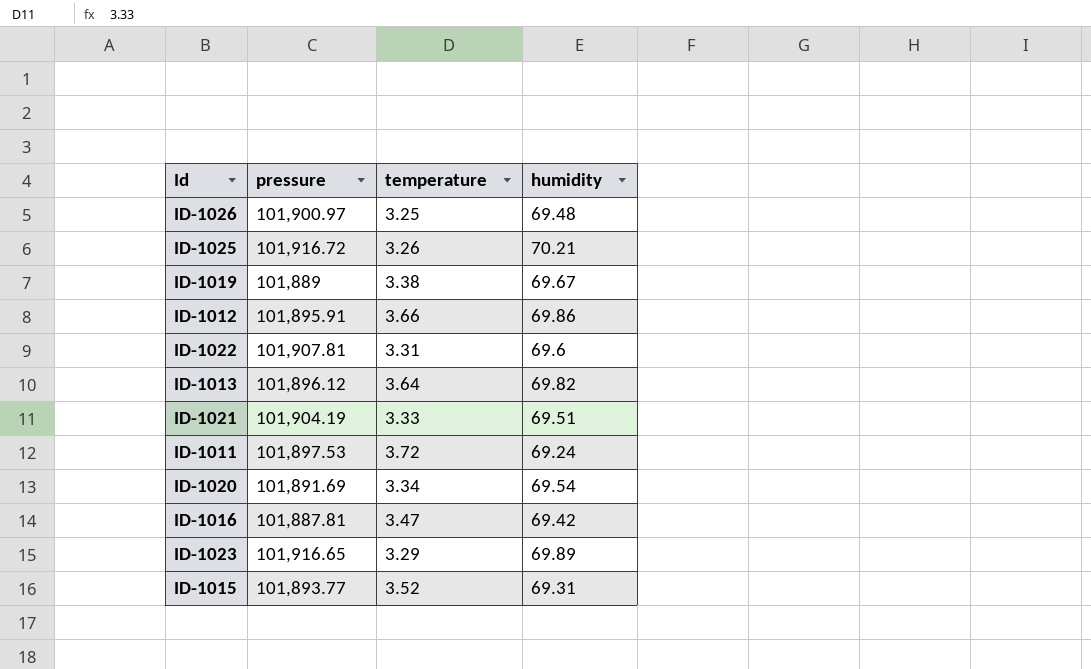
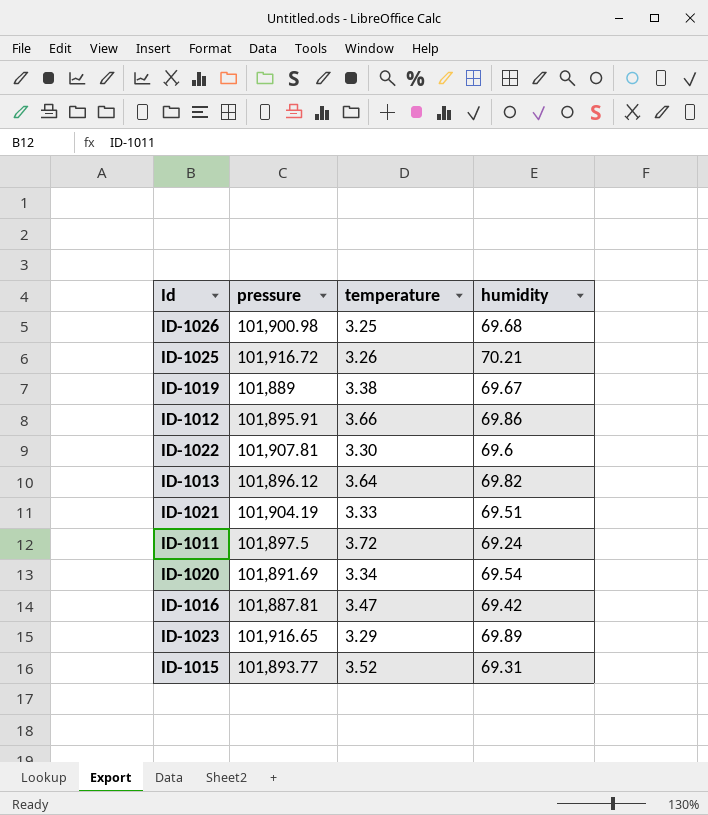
ID-1026 | pressure: 101,900.97 -> 101,900.98
ID-1026 | humidity: 69.48 -> 69.68
ID-1022 | temperature: 3.31 -> 3.30
ID-1011 | pressure: 101,897.53 -> 101,897.5

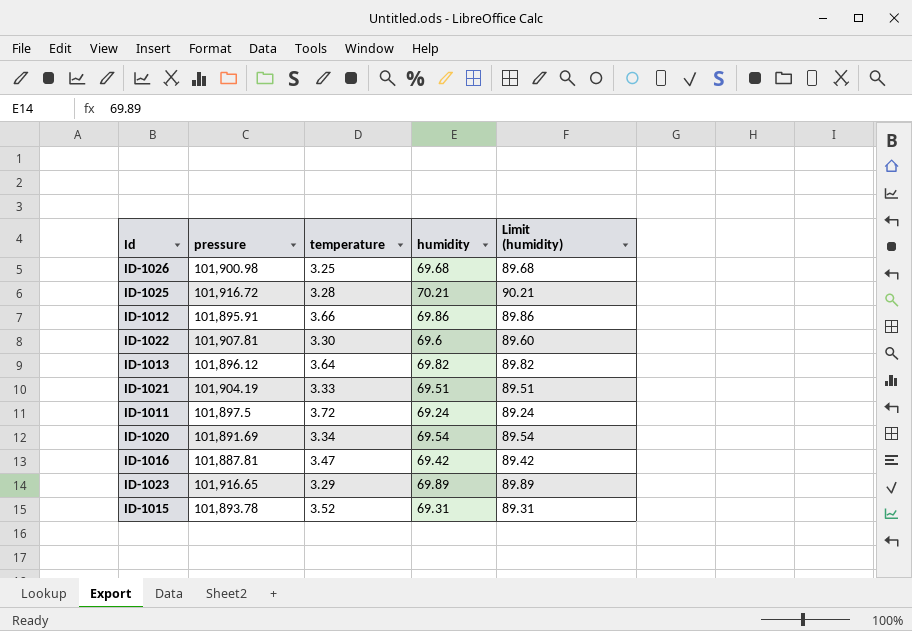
column Limit (humidity) | formula: none -> [humidity] + 20
row ID-1019: 101,889 | 3.38 | 69.67 -> none
ID-1025 | temperature: 3.26 -> 3.28
ID-1015 | pressure: 101,893.77 -> 101,893.78

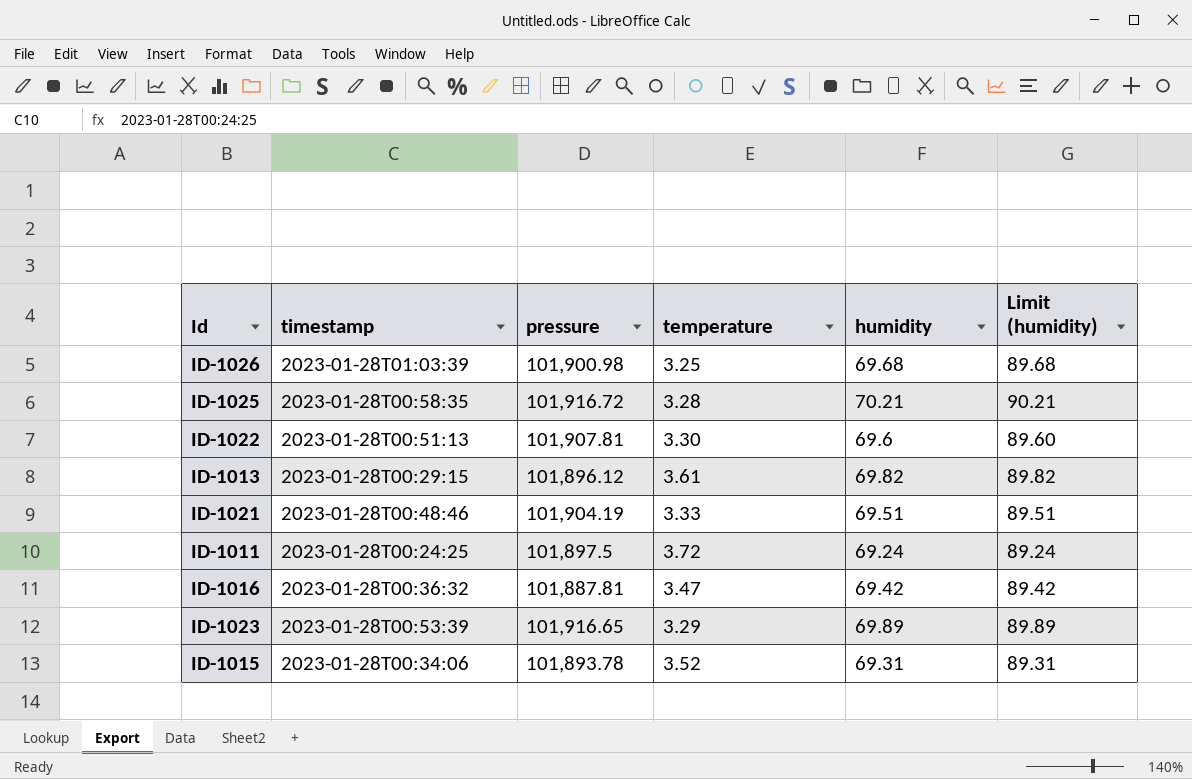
column timestamp | position: none -> 2
row ID-1012: 101,895.91 | 3.66 | 69.86 | 89.86 -> none
row ID-1020: 101,891.69 | 3.34 | 69.54 | 89.54 -> none
ID-1013 | temperature: 3.64 -> 3.61

